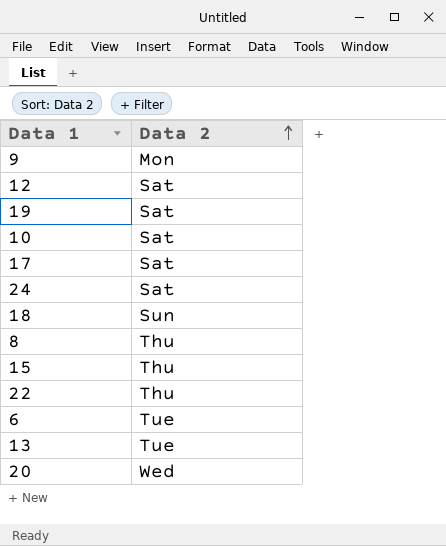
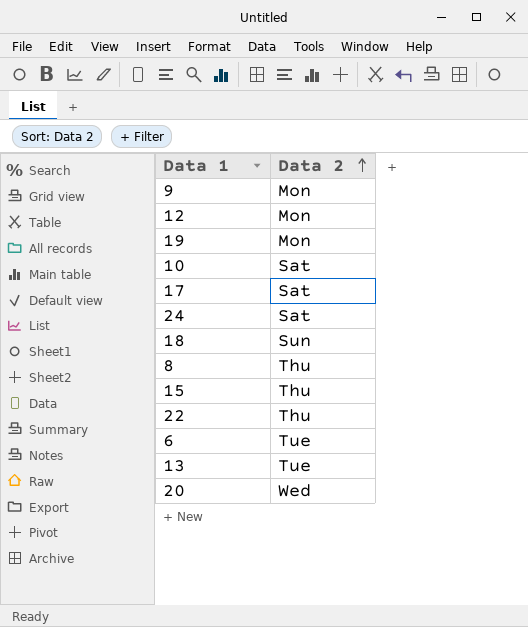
12 | Data 2: Sat -> Mon
19 | Data 2: Sat -> Mon

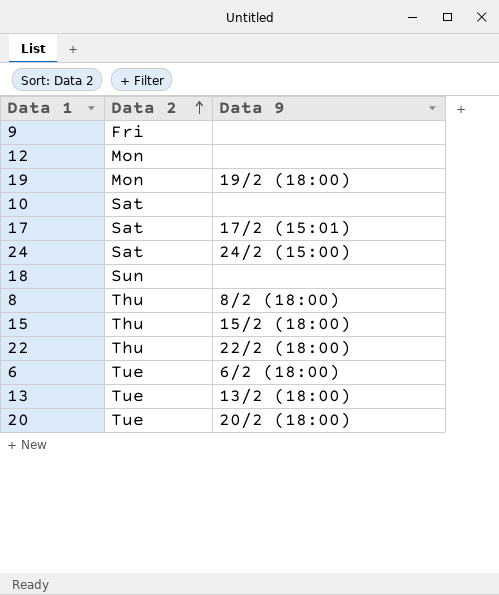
column Data 9 | position: none -> 3
9 | Data 2: Mon -> Fri
20 | Data 2: Wed -> Tue

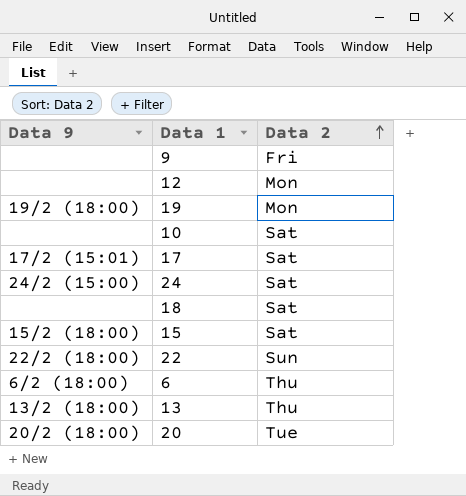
column Data 9 | position: 3 -> 1
row 8: Thu | 8/2 (18:00) -> none
18 | Data 2: Sun -> Sat
15 | Data 2: Thu -> Sat
22 | Data 2: Thu -> Sun
6 | Data 2: Tue -> Thu
13 | Data 2: Tue -> Thu

